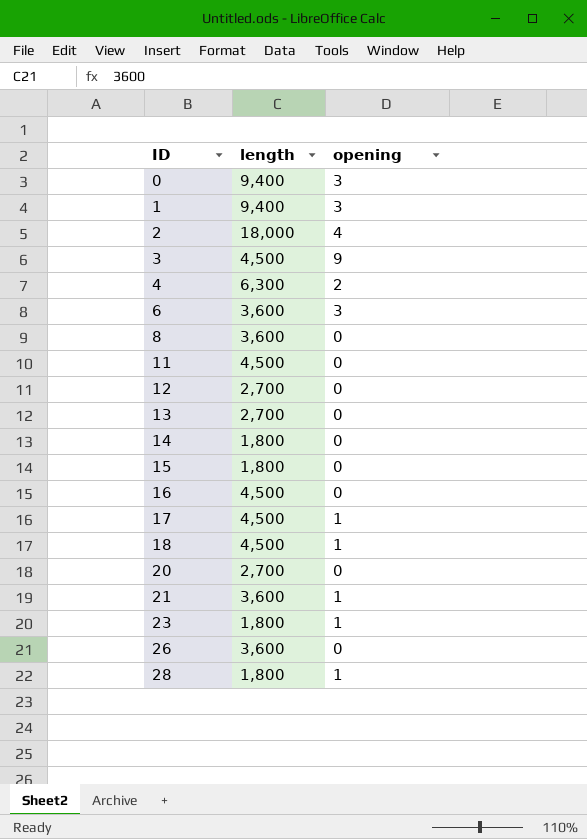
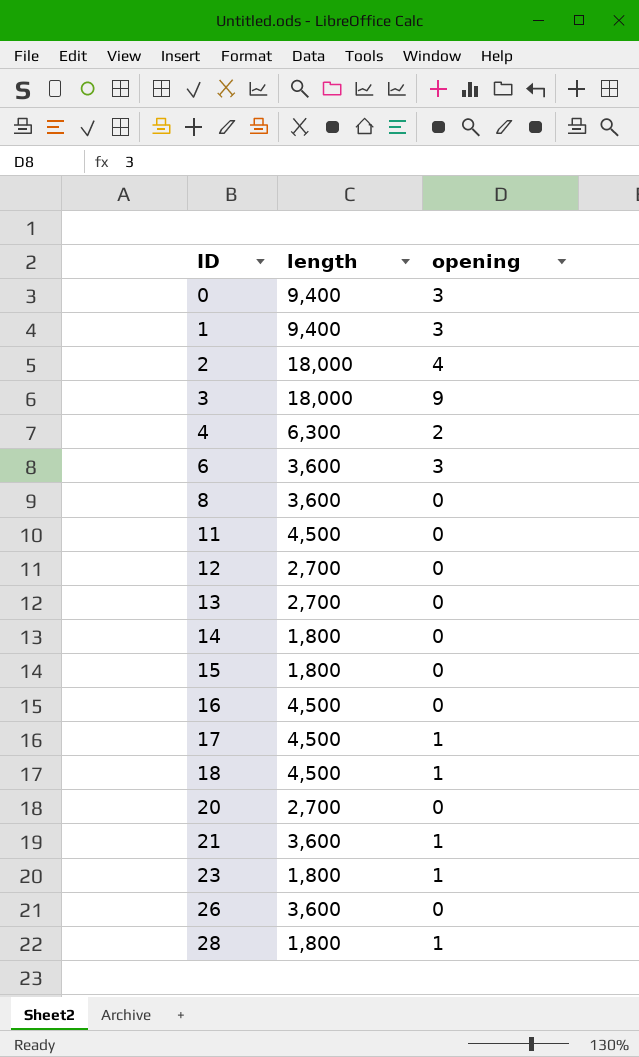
3 | length: 4,500 -> 18,000

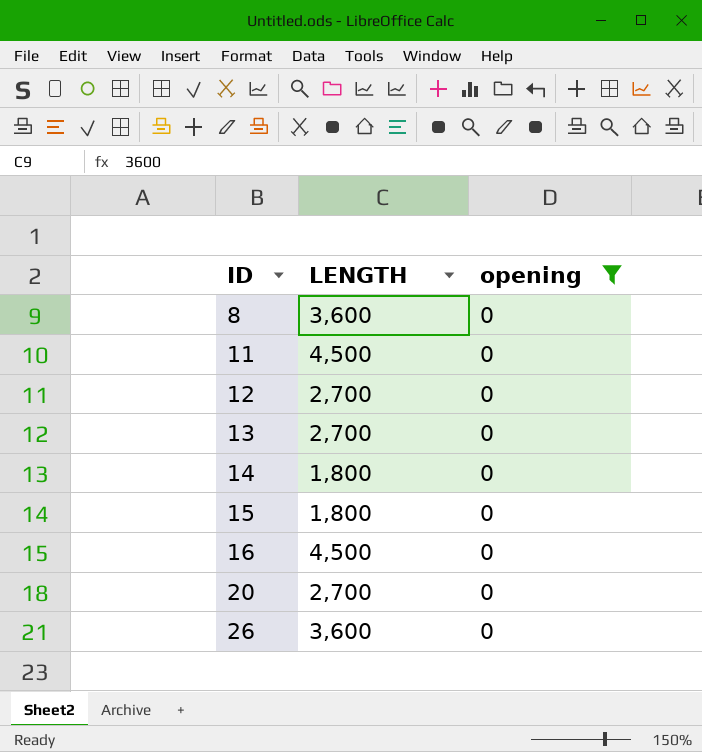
filter: none -> opening = 0
column name: length -> LENGTH

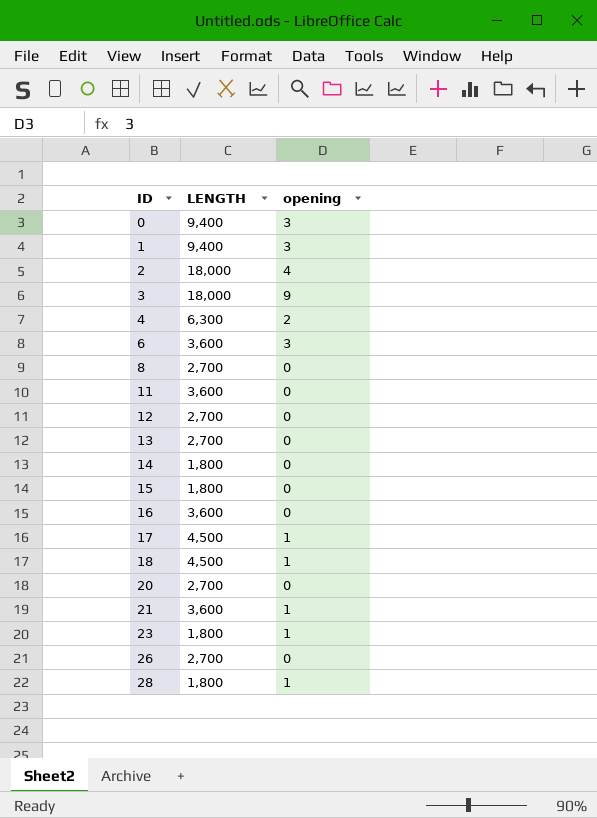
filter: opening = 0 -> none
8 | LENGTH: 3,600 -> 2,700
11 | LENGTH: 4,500 -> 3,600
16 | LENGTH: 4,500 -> 3,600
26 | LENGTH: 3,600 -> 2,700

